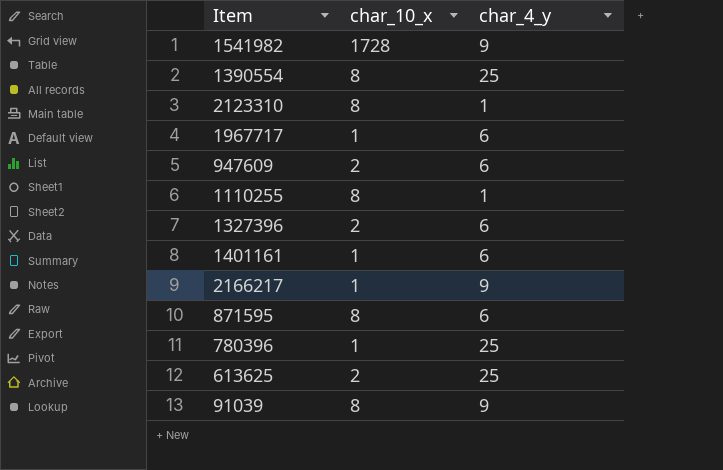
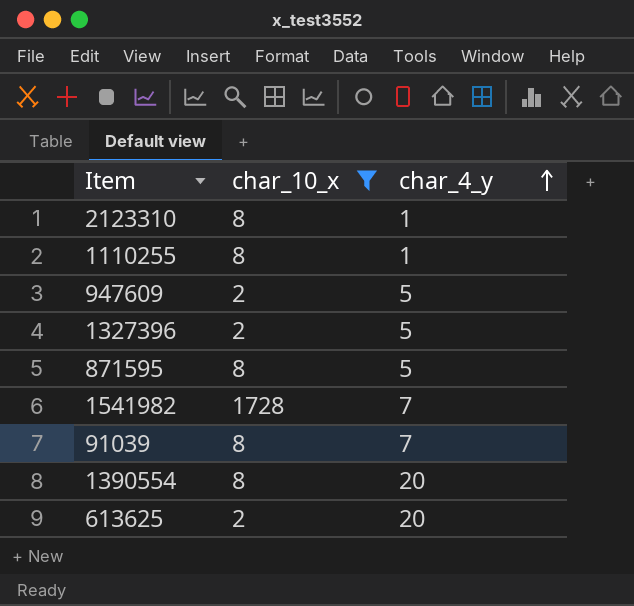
filter: none -> char_10_x != 1
row order: none -> char_4_y ascending
947609 | char_4_y: 6 -> 5
1327396 | char_4_y: 6 -> 5
871595 | char_4_y: 6 -> 5
1541982 | char_4_y: 9 -> 7
91039 | char_4_y: 9 -> 7
1390554 | char_4_y: 25 -> 20
613625 | char_4_y: 25 -> 20

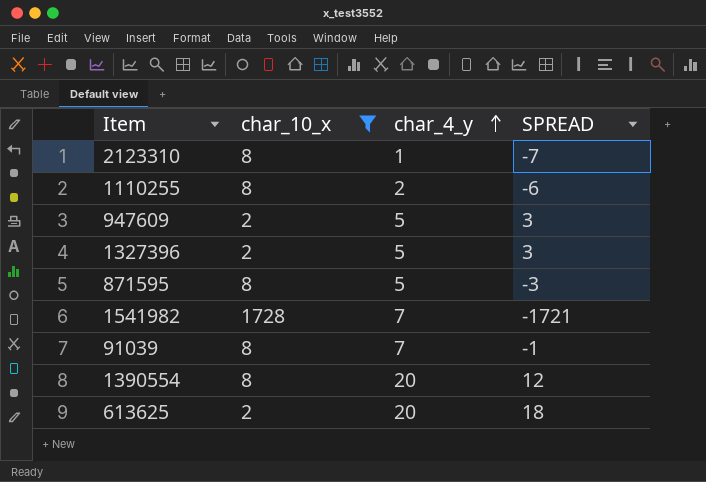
column SPREAD | formula: none -> [char_4_y] - [char_10_x]
1110255 | char_4_y: 1 -> 2

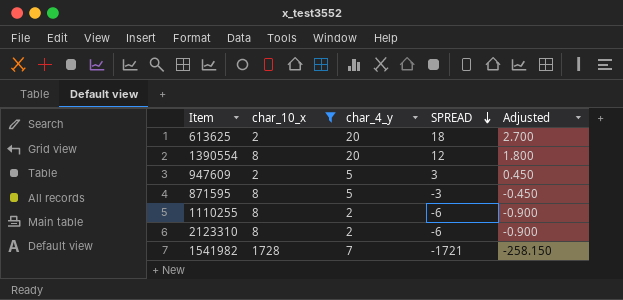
row order: char_4_y ascending -> SPREAD descending
column Adjusted | formula: none -> [SPREAD] * 0.15
row 1327396: 2 | 5 | 3 -> none
row 91039: 8 | 7 | -1 -> none
2123310 | char_4_y: 1 -> 2
2123310 | SPREAD: -7 -> -6

